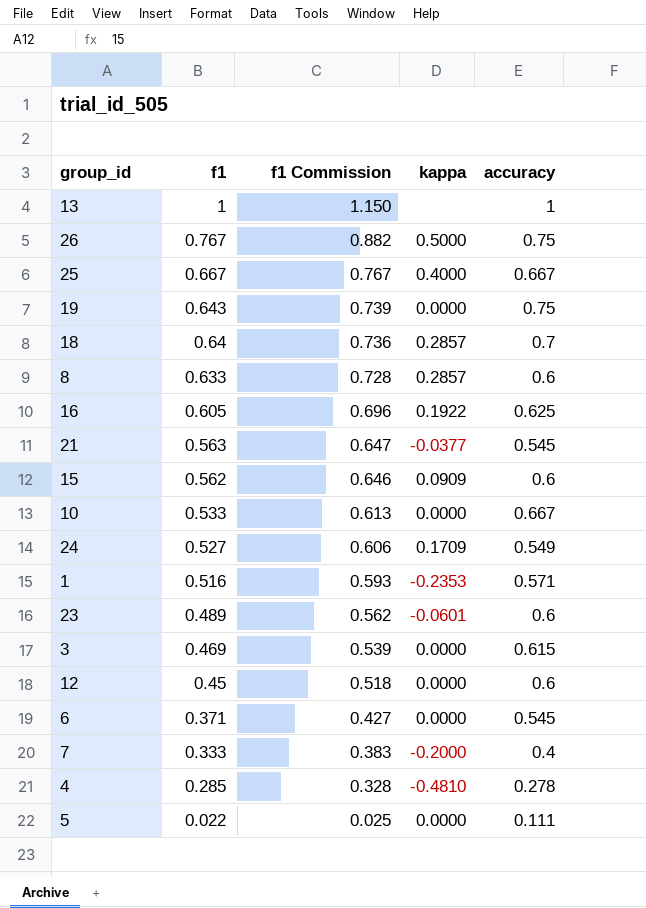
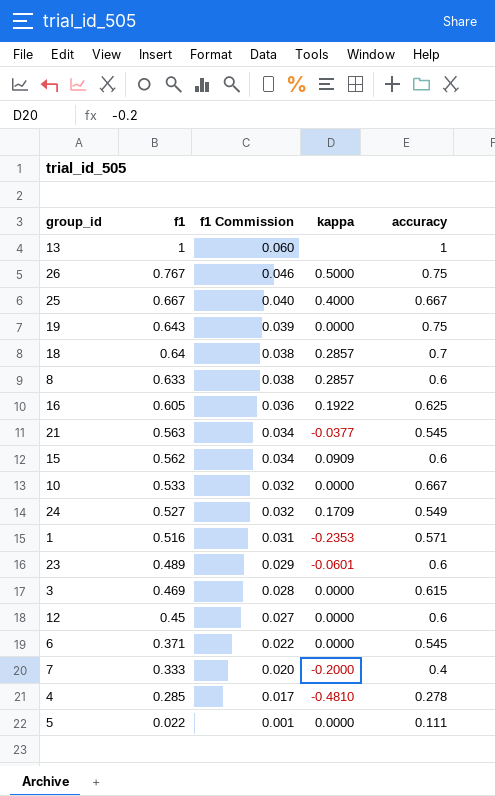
column f1 Commission | formula: [f1] * 1.15 -> [f1] * 0.06

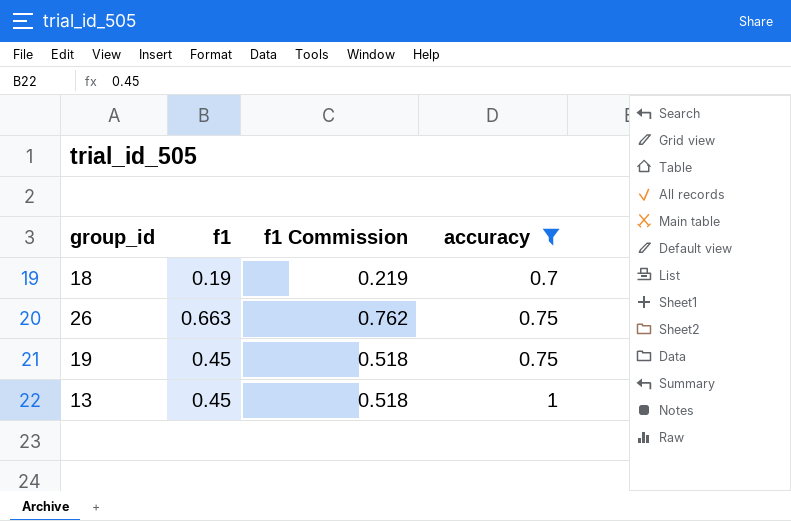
filter: none -> accuracy >= 0.7
row order: f1 descending -> accuracy ascending
column kappa | position: 4 -> none
column f1 Commission | formula: [f1] * 0.06 -> [f1] * 1.15
18 | f1: 0.64 -> 0.19
26 | f1: 0.767 -> 0.663
19 | f1: 0.643 -> 0.45
13 | f1: 1 -> 0.45

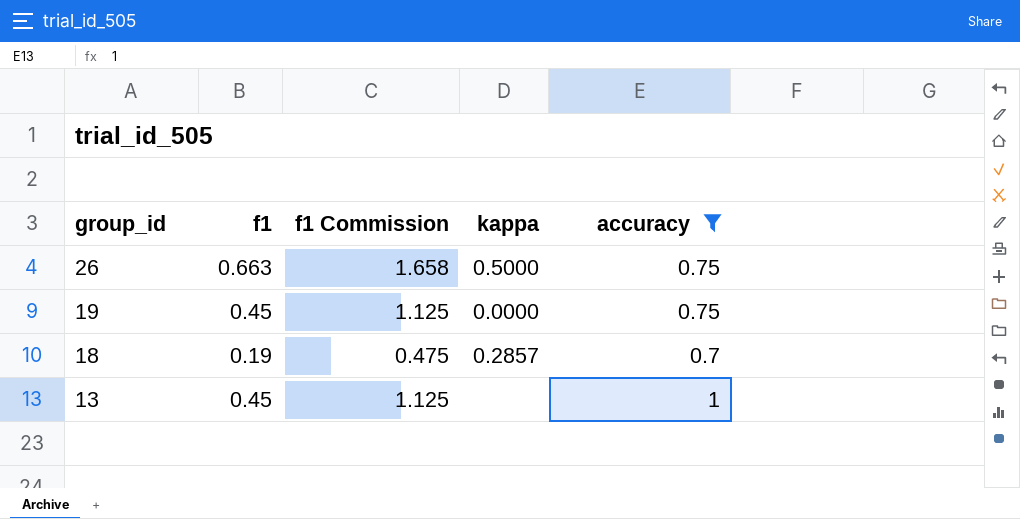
row order: accuracy ascending -> group_id descending
column f1 Commission | formula: [f1] * 1.15 -> [f1] * 2.5
column kappa | position: none -> 4

